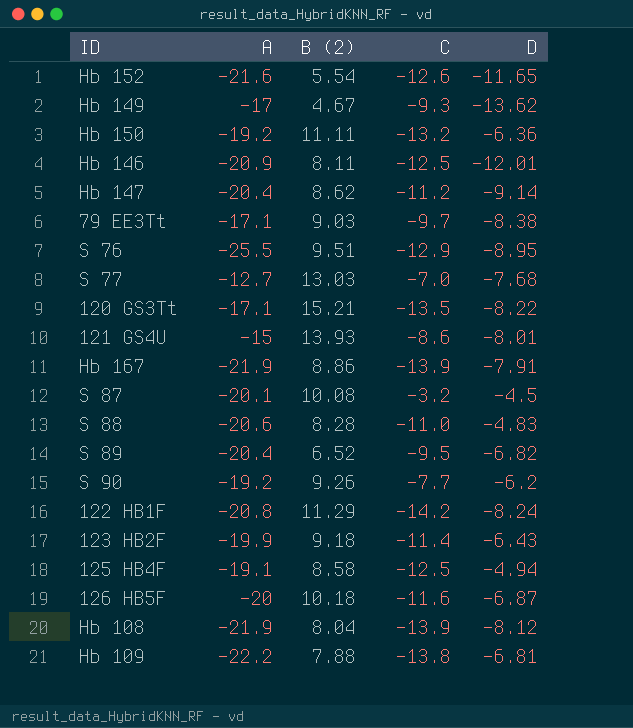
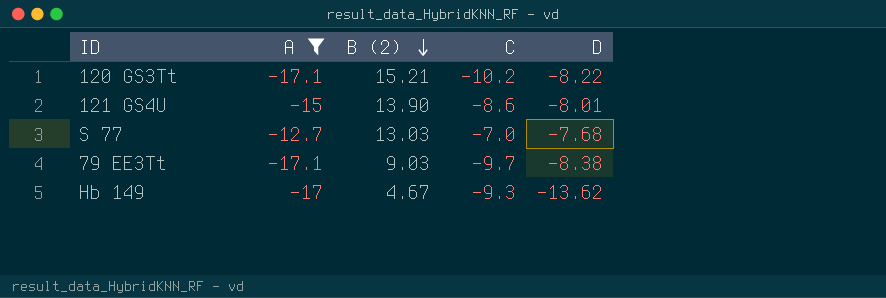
filter: none -> A >= -17.1
row order: none -> B (2) descending
120 GS3Tt | C: -13.5 -> -10.2
121 GS4U | B (2): 13.93 -> 13.90

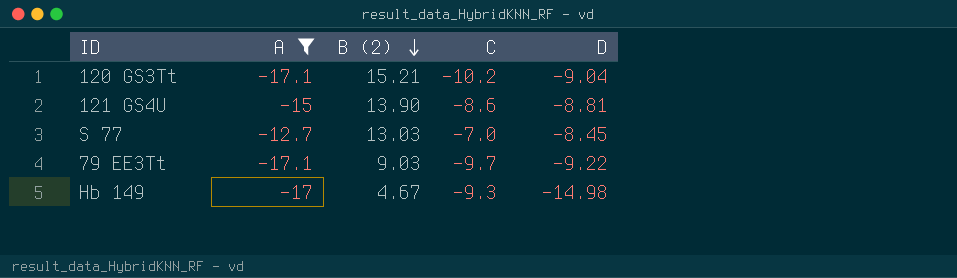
120 GS3Tt | D: -8.22 -> -9.04
121 GS4U | D: -8.01 -> -8.81
S 77 | D: -7.68 -> -8.45
79 EE3Tt | D: -8.38 -> -9.22
Hb 149 | D: -13.62 -> -14.98

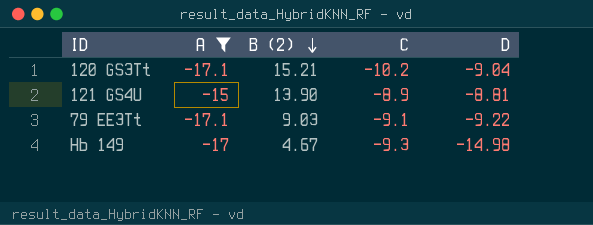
row S 77: -12.7 | 13.03 | -7.0 | -8.45 -> none
121 GS4U | C: -8.6 -> -8.9
79 EE3Tt | C: -9.7 -> -9.1

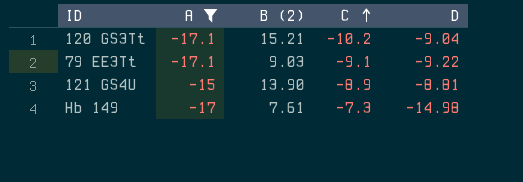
row order: B (2) descending -> C ascending
Hb 149 | B (2): 4.67 -> 7.61
Hb 149 | C: -9.3 -> -7.3

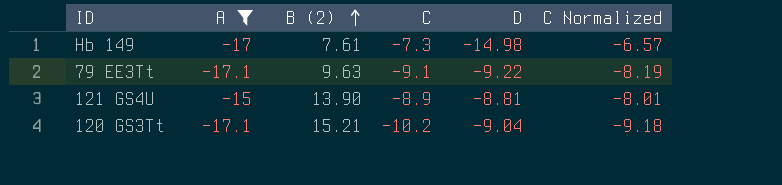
row order: C ascending -> B (2) ascending
column C Normalized | formula: none -> [C] * 0.9
79 EE3Tt | B (2): 9.03 -> 9.63

